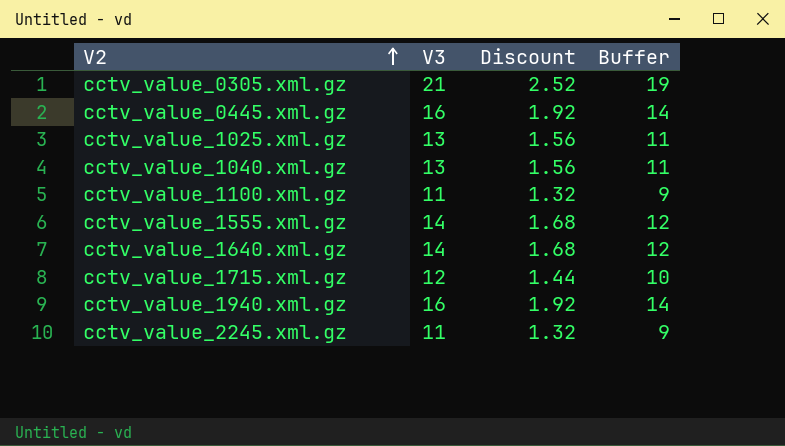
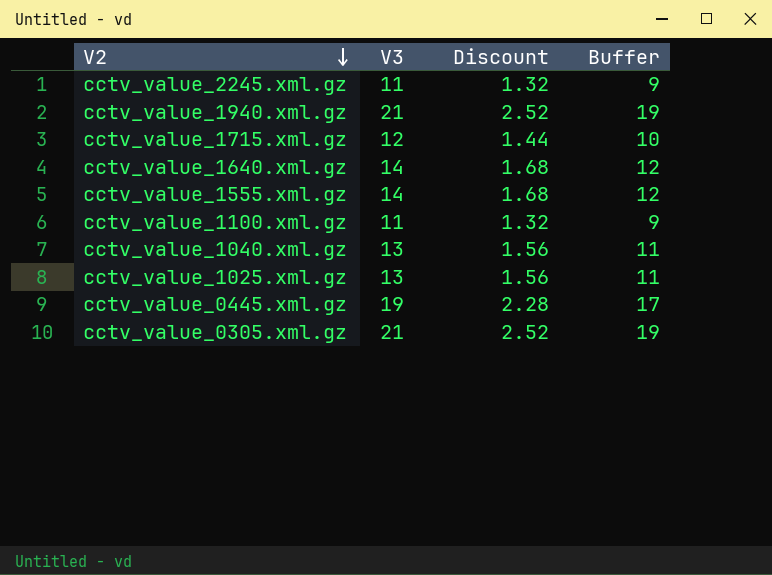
row order: V2 ascending -> V2 descending
cctv_value_1940.xml.gz | V3: 16 -> 21
cctv_value_1940.xml.gz | Discount: 1.92 -> 2.52
cctv_value_1940.xml.gz | Buffer: 14 -> 19
cctv_value_0445.xml.gz | V3: 16 -> 19
cctv_value_0445.xml.gz | Discount: 1.92 -> 2.28
cctv_value_0445.xml.gz | Buffer: 14 -> 17

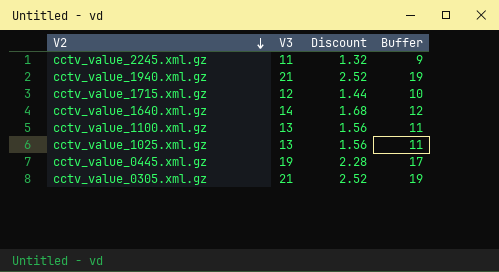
row cctv_value_1555.xml.gz: 14 | 1.68 | 12 -> none
row cctv_value_1040.xml.gz: 13 | 1.56 | 11 -> none
cctv_value_1100.xml.gz | V3: 11 -> 13
cctv_value_1100.xml.gz | Discount: 1.32 -> 1.56
cctv_value_1100.xml.gz | Buffer: 9 -> 11

